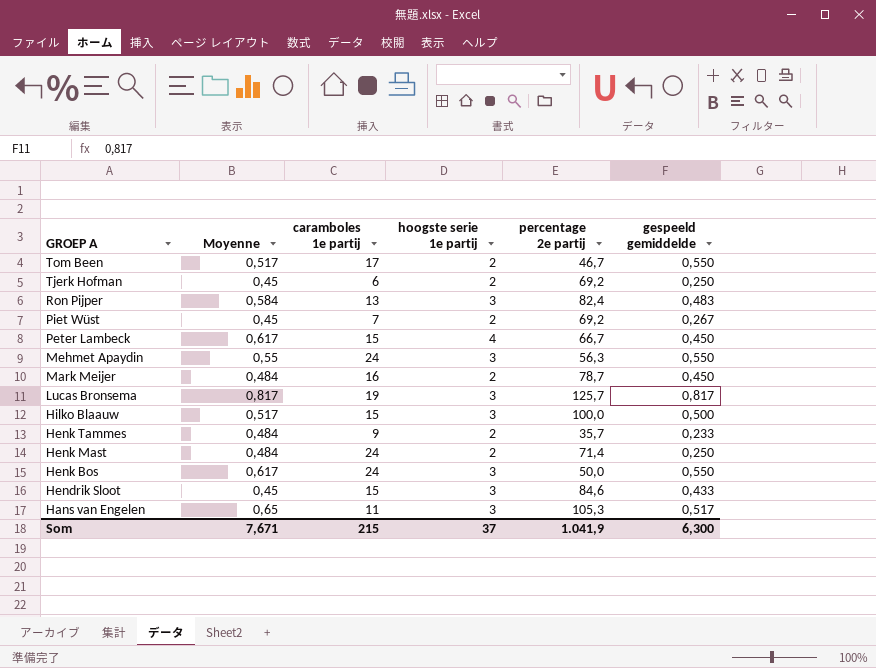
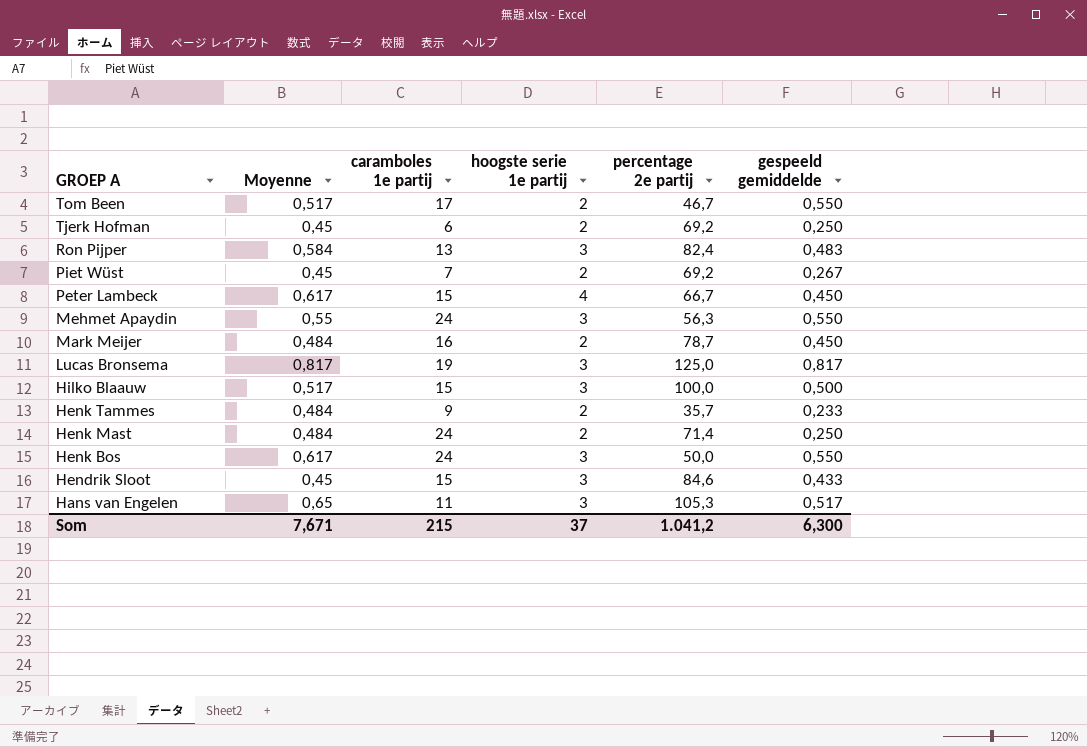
Lucas Bronsema | percentage 2e partij: 125,7 -> 125,0
Som | percentage 2e partij: 1.041,9 -> 1.041,2

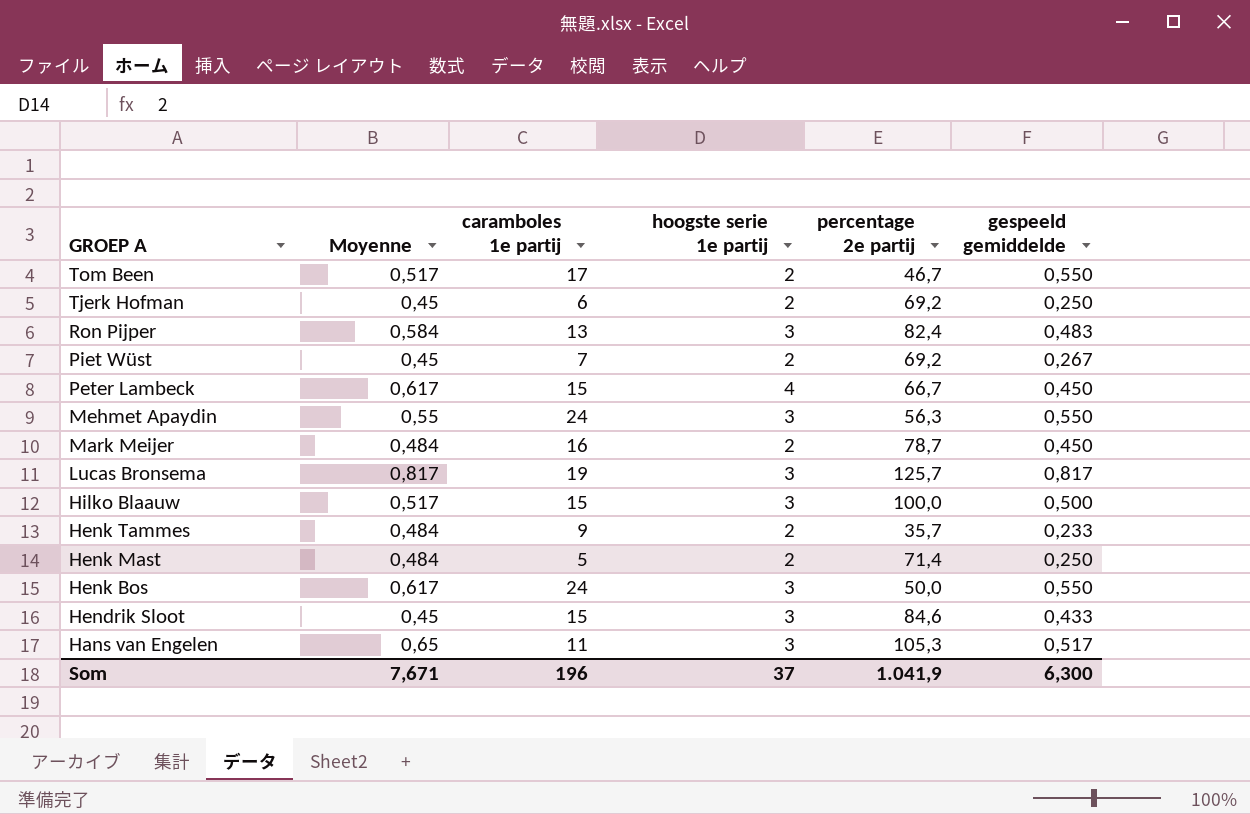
Lucas Bronsema | percentage 2e partij: 125,0 -> 125,7
Henk Mast | caramboles 1e partij: 24 -> 5
Som | caramboles 1e partij: 215 -> 196
Som | percentage 2e partij: 1.041,2 -> 1.041,9

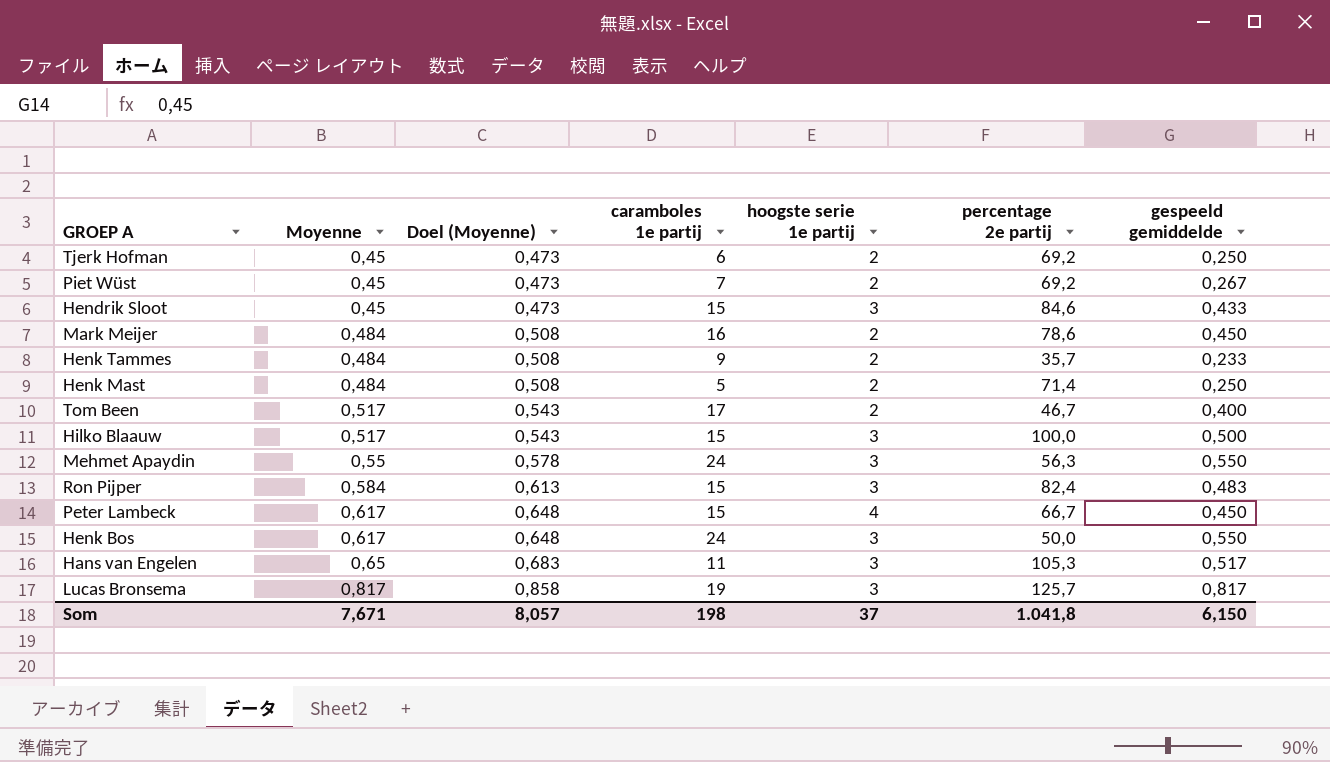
row order: GROEP A descending -> Moyenne ascending
column Doel (Moyenne) | formula: none -> [Moyenne] * 1,05
Mark Meijer | percentage 2e partij: 78,7 -> 78,6
Tom Been | gespeeld gemiddelde: 0,550 -> 0,400
Ron Pijper | caramboles 1e partij: 13 -> 15
Som | caramboles 1e partij: 196 -> 198
Som | percentage 2e partij: 1.041,9 -> 1.041,8
Som | gespeeld gemiddelde: 6,300 -> 6,150

